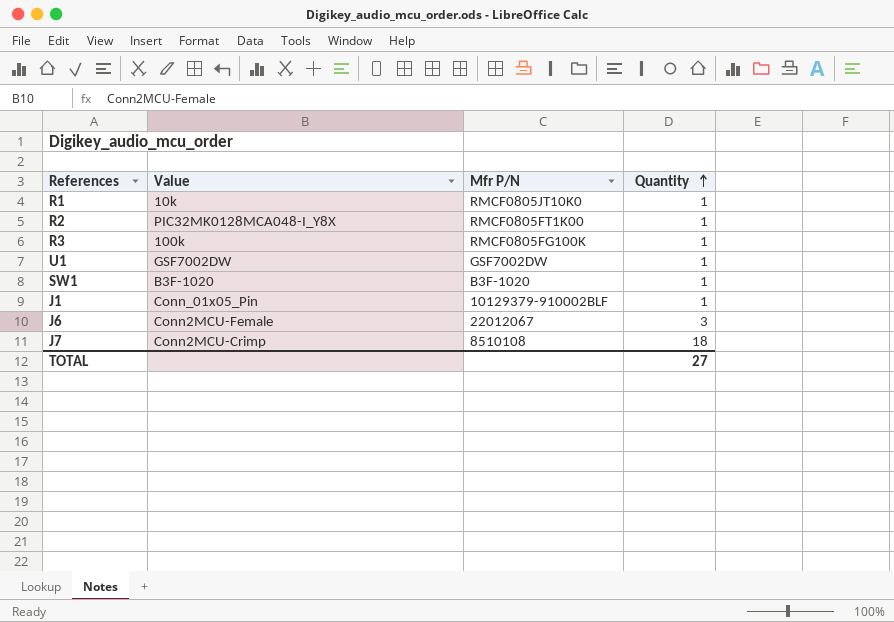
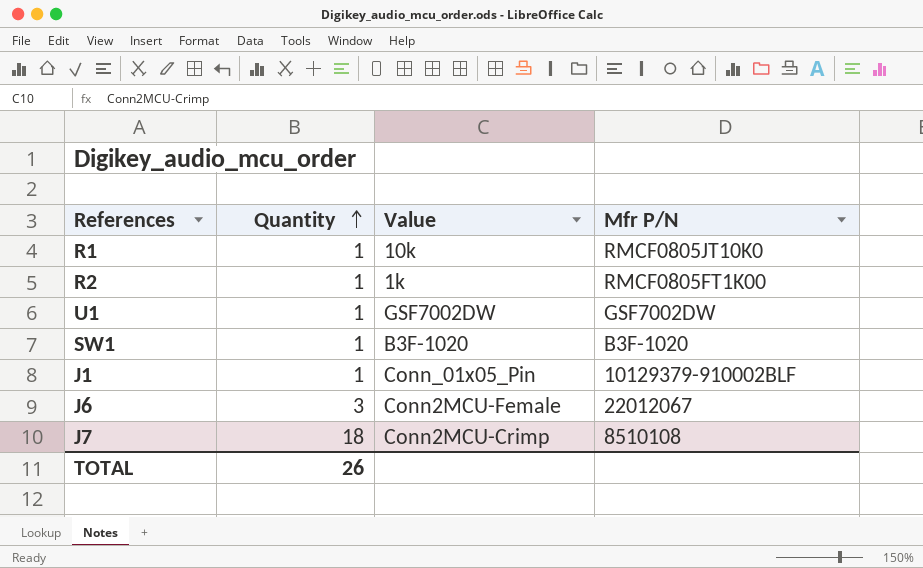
column Quantity | position: 4 -> 2
row R3: 100k | RMCF0805FG100K | 1 -> none
R2 | Value: PIC32MK0128MCA048-I_Y8X -> 1k
TOTAL | Quantity: 27 -> 26

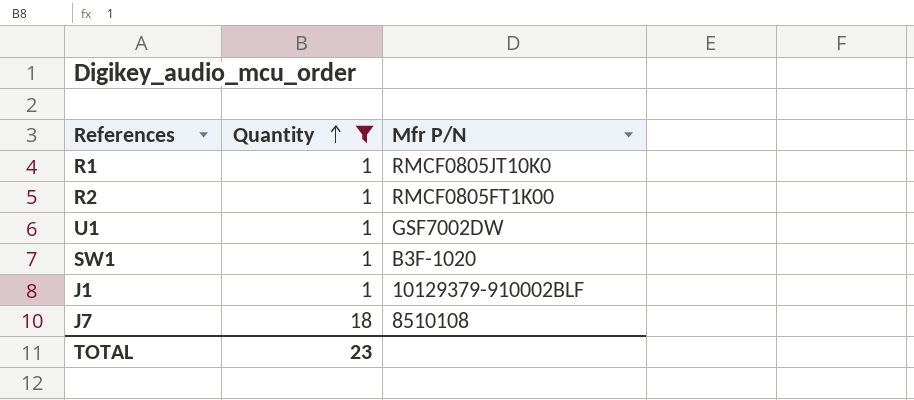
filter: none -> Quantity != 3
column Value | position: 3 -> none
TOTAL | Quantity: 26 -> 23

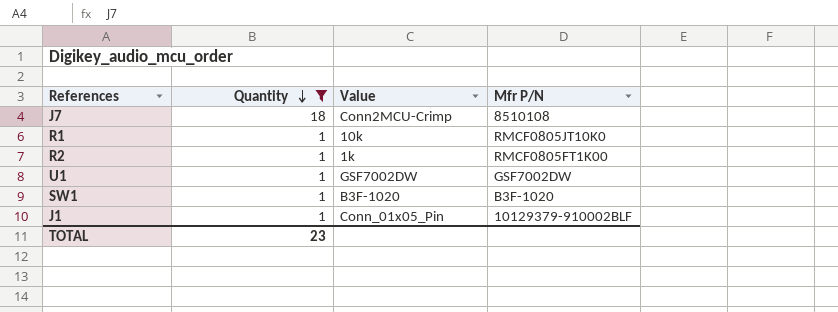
row order: Quantity ascending -> Quantity descending
column Value | position: none -> 3

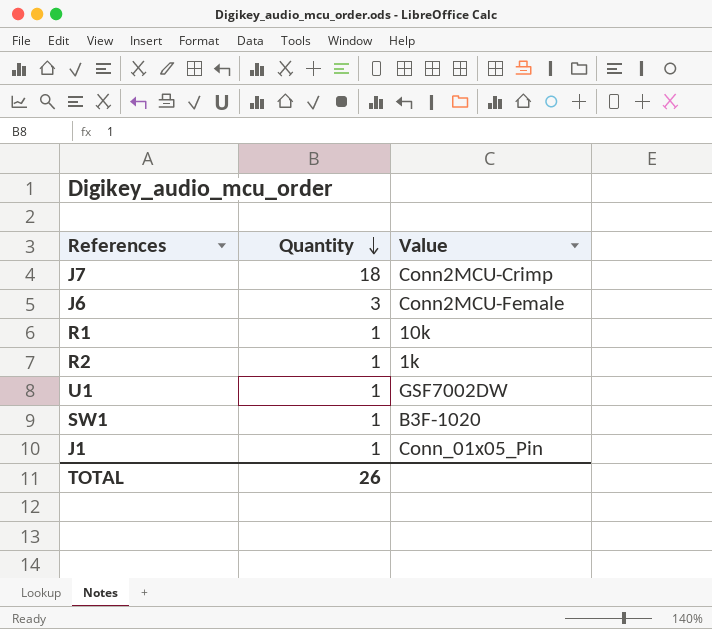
filter: Quantity != 3 -> none
column Mfr P/N | position: 4 -> none
TOTAL | Quantity: 23 -> 26

